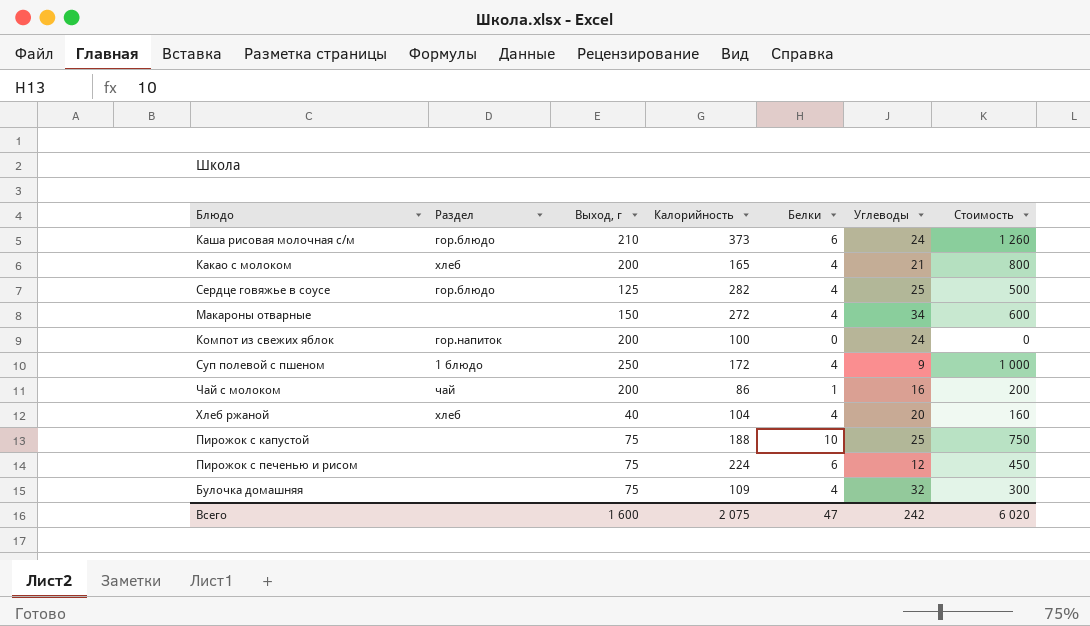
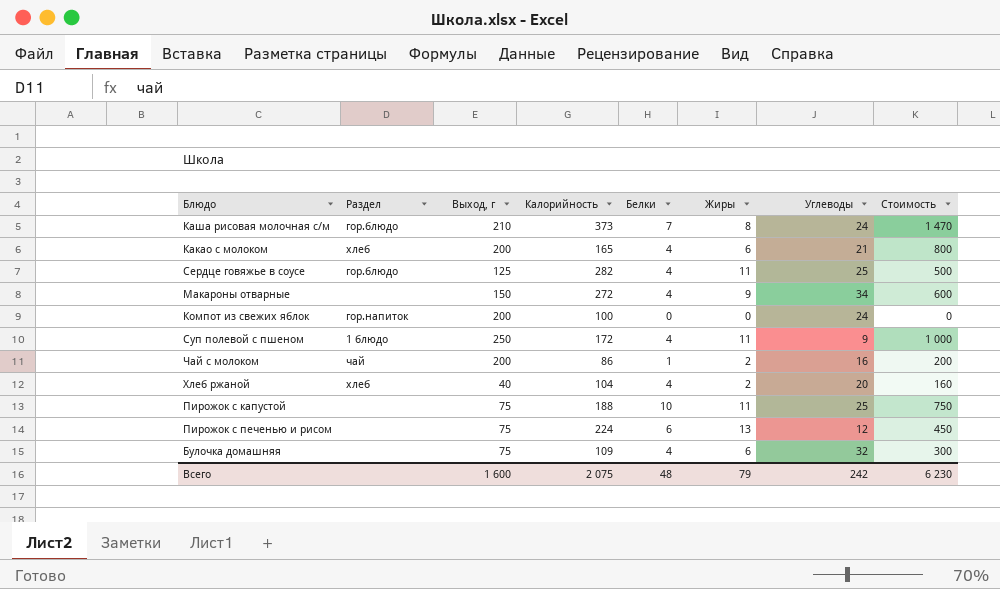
column Жиры | position: none -> 6
Каша рисовая молочная с/м | Белки: 6 -> 7
Каша рисовая молочная с/м | Стоимость: 1 260 -> 1 470
Всего | Белки: 47 -> 48
Всего | Стоимость: 6 020 -> 6 230

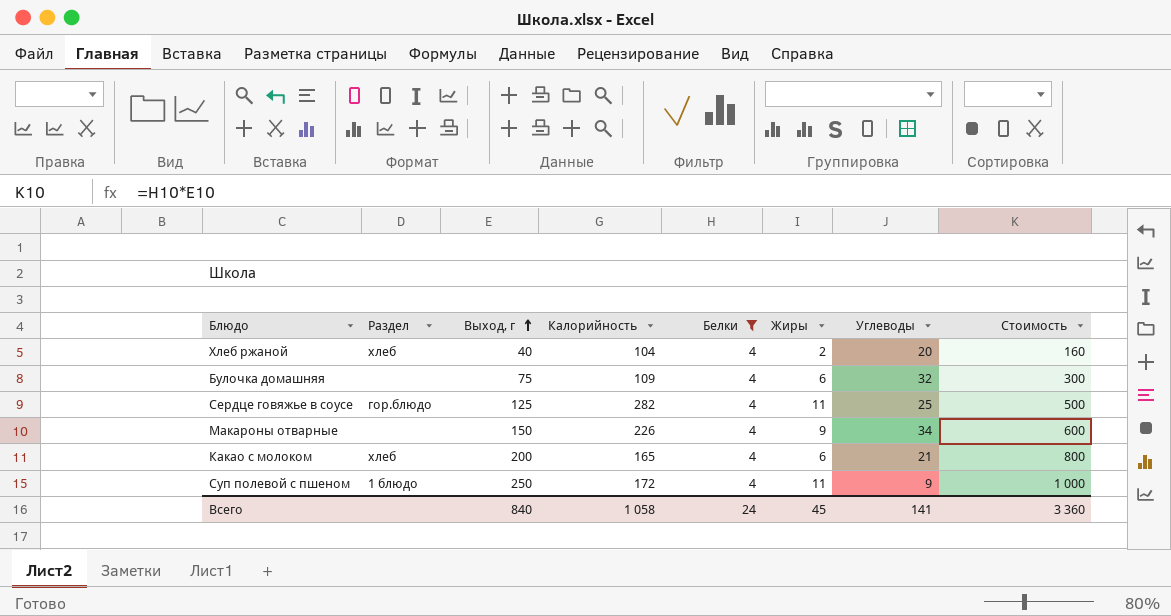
filter: none -> Белки = 4
row order: none -> Выход, г ascending
Макароны отварные | Калорийность: 272 -> 226
Всего | Выход, г: 1 600 -> 840
Всего | Калорийность: 2 075 -> 1 058
Всего | Белки: 48 -> 24
Всего | Жиры: 79 -> 45
Всего | Углеводы: 242 -> 141
Всего | Стоимость: 6 230 -> 3 360

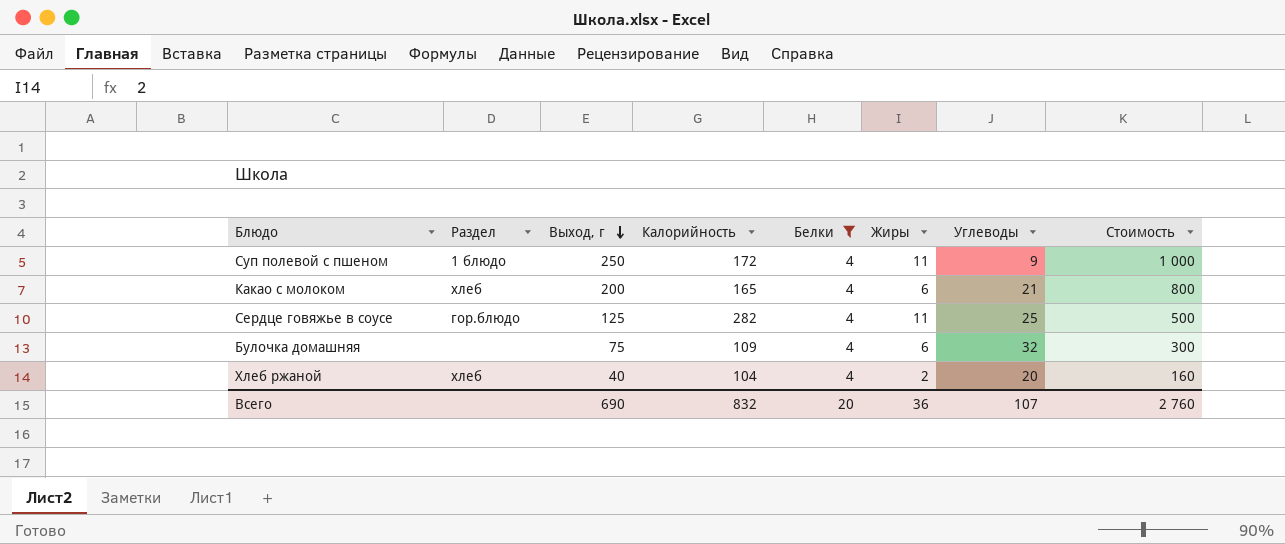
row order: Выход, г ascending -> Выход, г descending
row Макароны отварные: none | 150 | 226 | 4 | 9 | 34 | 600 -> none
Всего | Выход, г: 840 -> 690
Всего | Калорийность: 1 058 -> 832
Всего | Белки: 24 -> 20
Всего | Жиры: 45 -> 36
Всего | Углеводы: 141 -> 107
Всего | Стоимость: 3 360 -> 2 760

